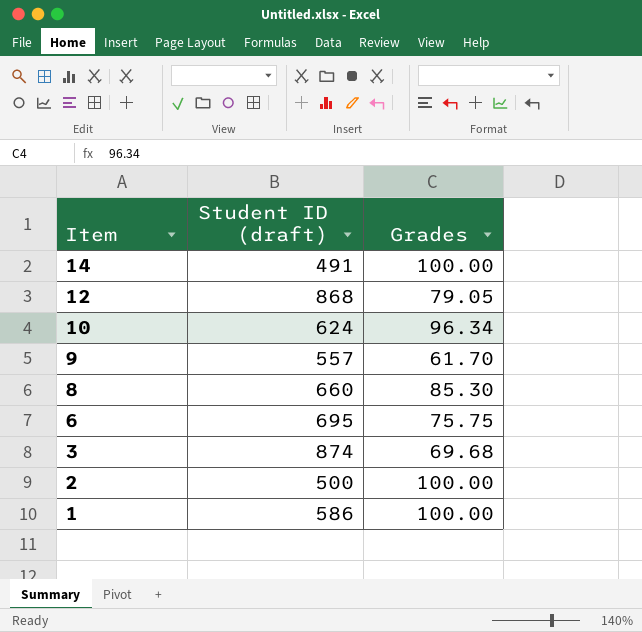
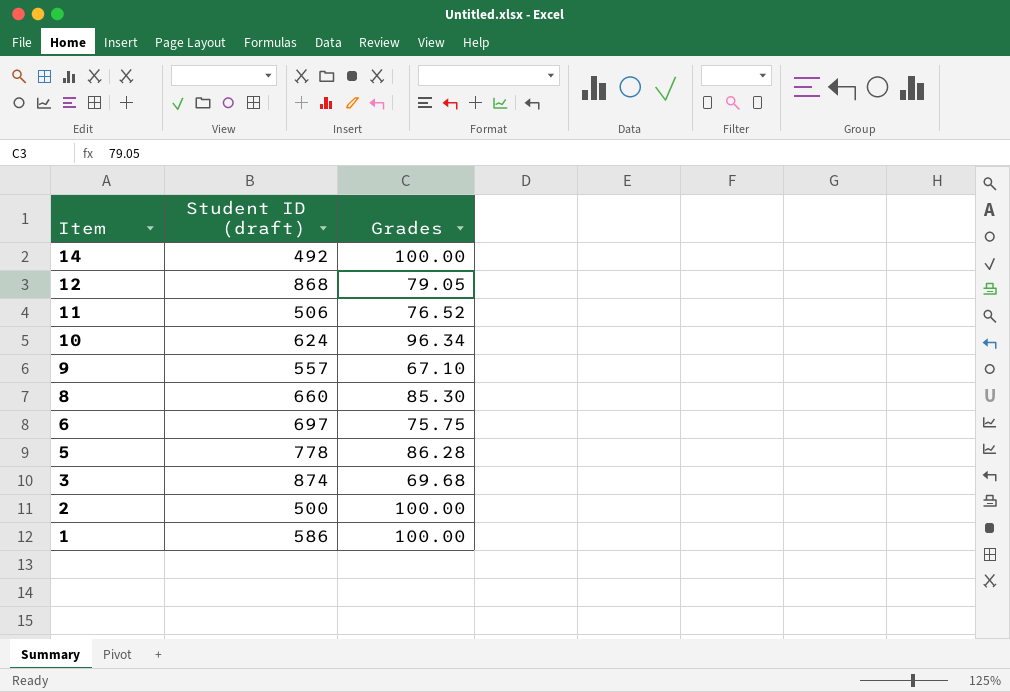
14 | Student ID (draft): 491 -> 492
row 11: none -> 506 | 76.52
9 | Grades: 61.70 -> 67.10
6 | Student ID (draft): 695 -> 697
row 5: none -> 778 | 86.28

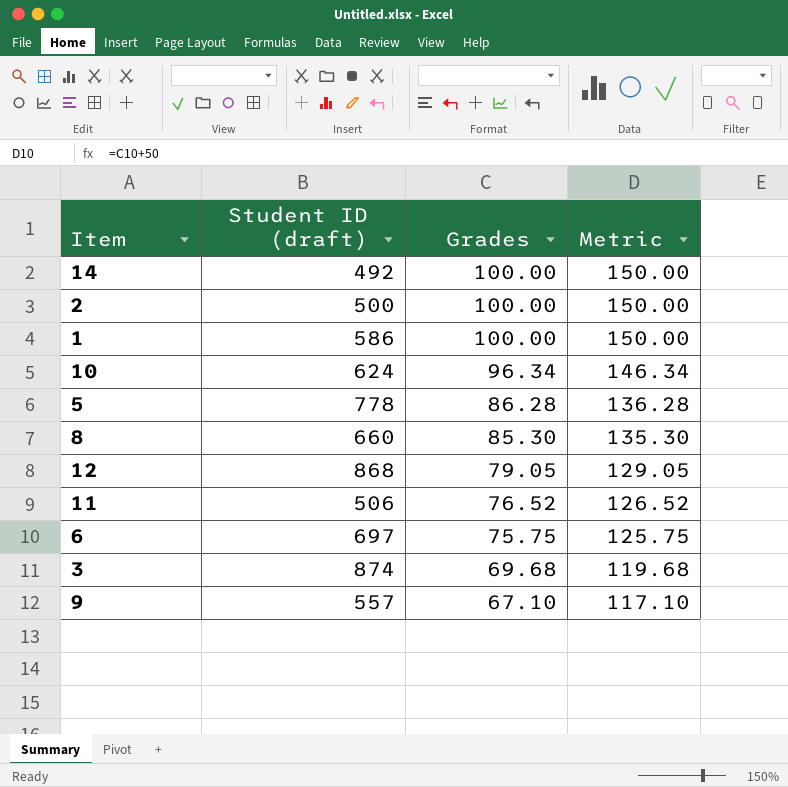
row order: Item descending -> Grades descending
column Metric | formula: none -> [Grades] + 50

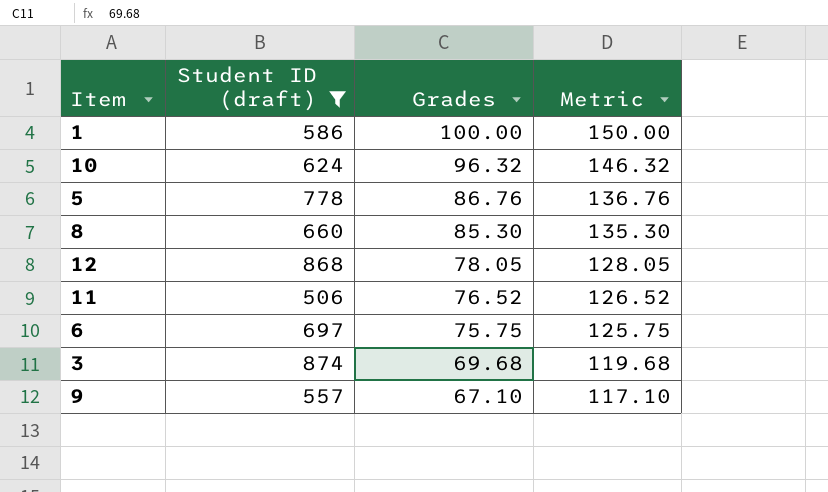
filter: none -> Student ID (draft) >= 506
10 | Grades: 96.34 -> 96.32
10 | Metric: 146.34 -> 146.32
5 | Grades: 86.28 -> 86.76
5 | Metric: 136.28 -> 136.76
12 | Grades: 79.05 -> 78.05
12 | Metric: 129.05 -> 128.05

